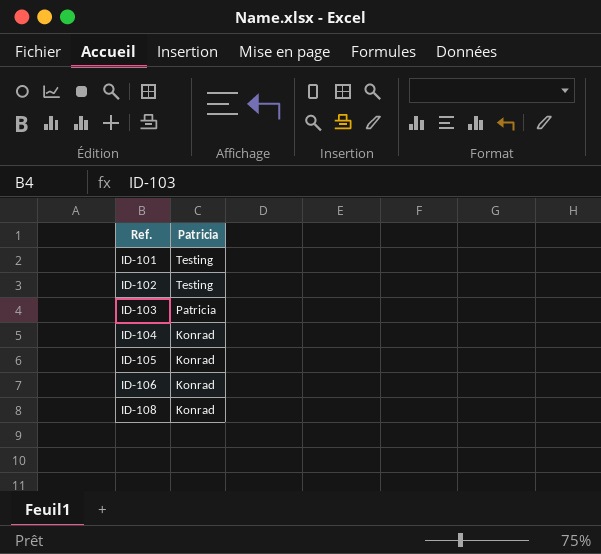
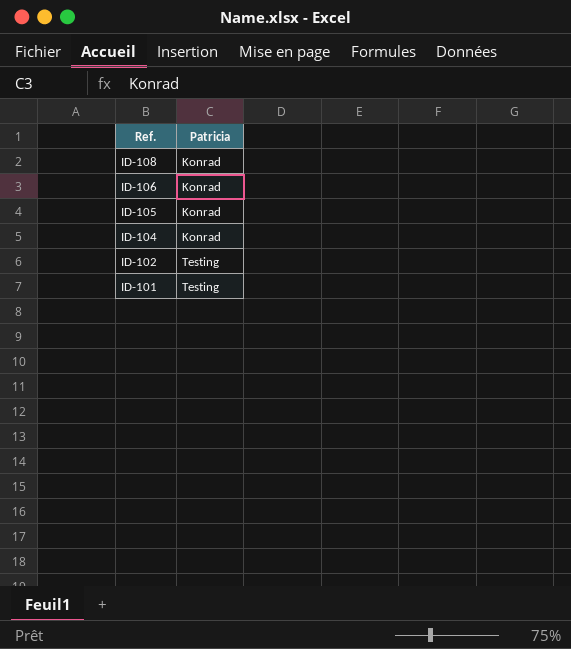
row order: Ref. ascending -> Ref. descending
row ID-103: Patricia -> none

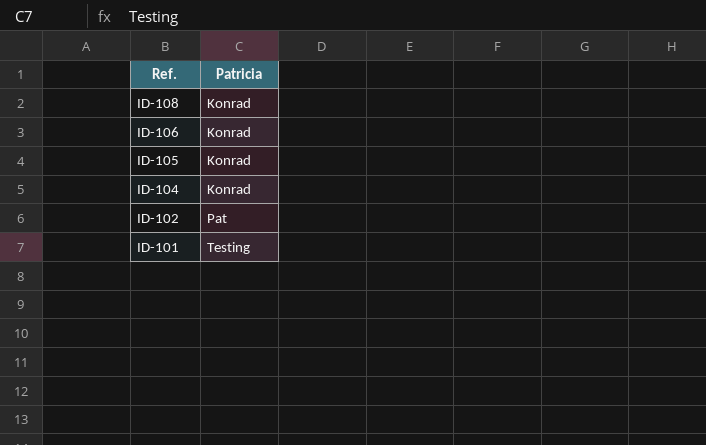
ID-102 | Patricia: Testing -> Pat

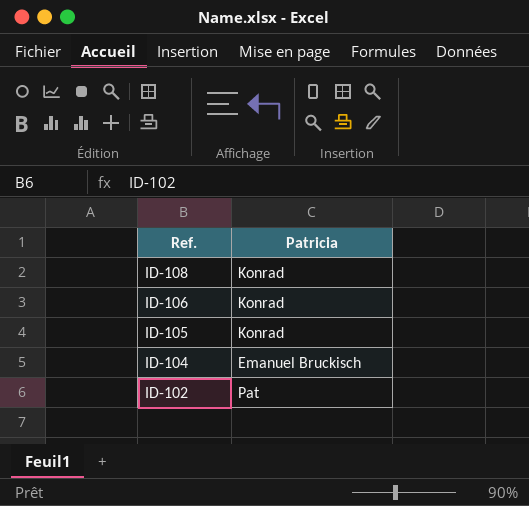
row ID-101: Testing -> none
ID-104 | Patricia: Konrad -> Emanuel Bruckisch

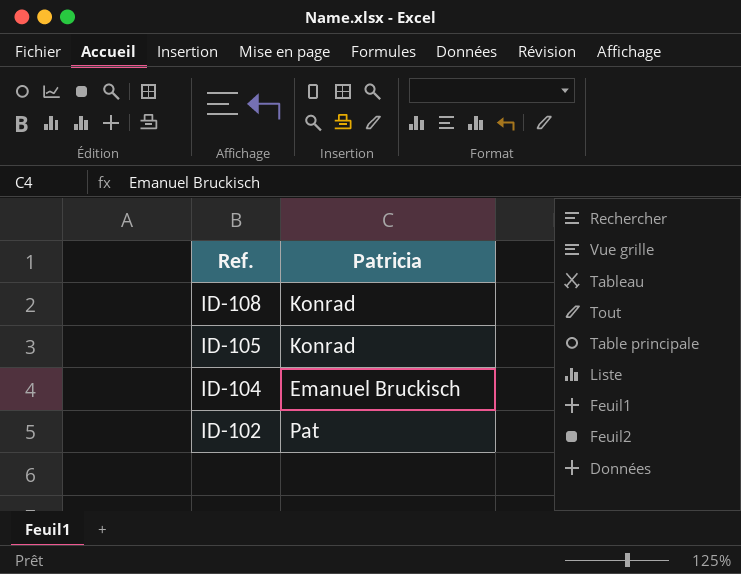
row ID-106: Konrad -> none

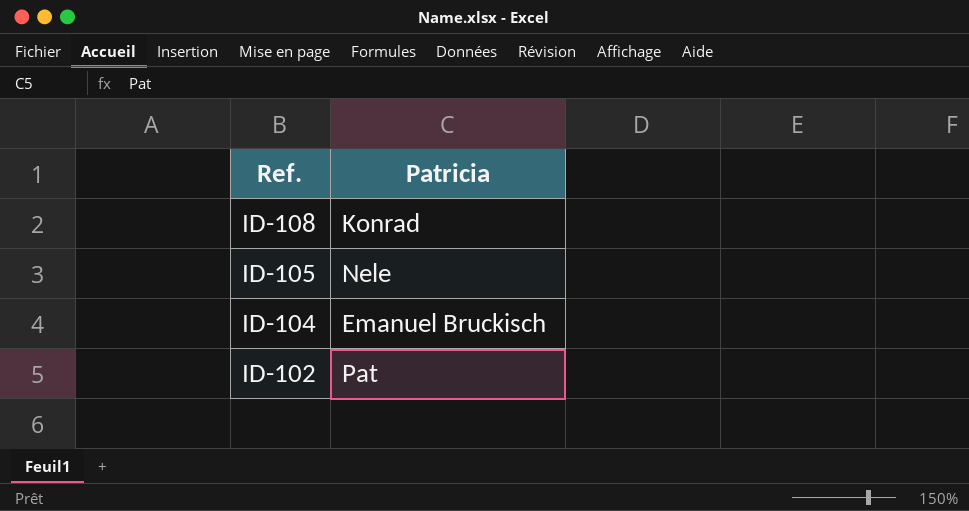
ID-105 | Patricia: Konrad -> Nele

